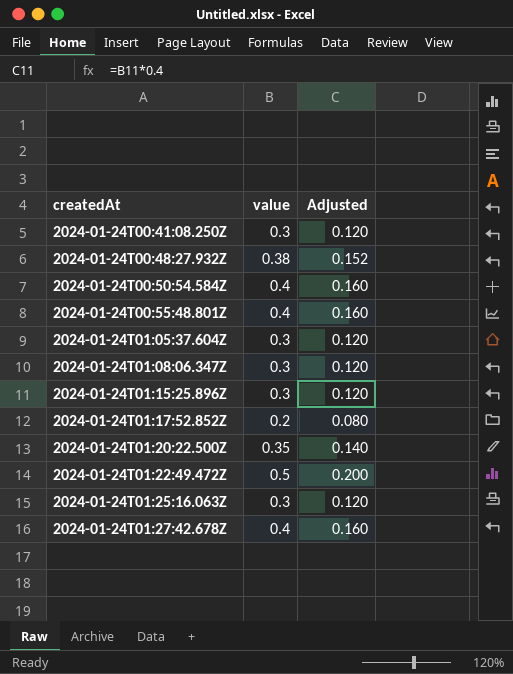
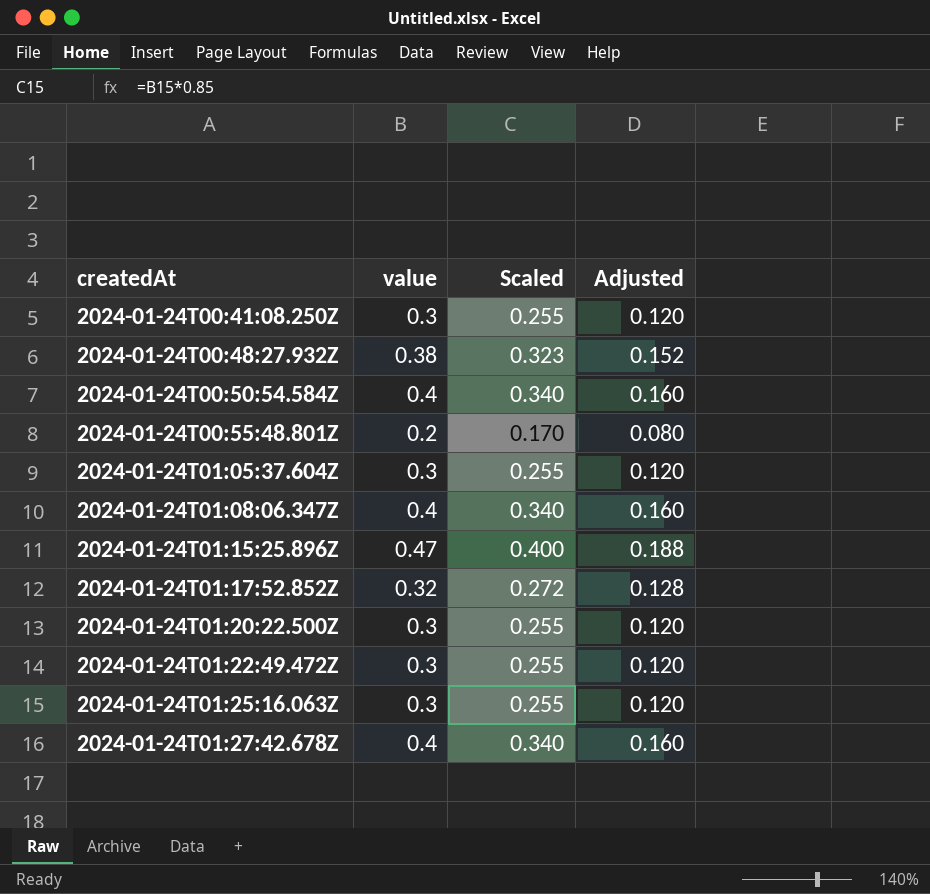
column Scaled | formula: none -> [value] * 0.85
2024-01-24T00:55:48.801Z | value: 0.4 -> 0.2
2024-01-24T00:55:48.801Z | Adjusted: 0.160 -> 0.080
2024-01-24T01:08:06.347Z | value: 0.3 -> 0.4
2024-01-24T01:08:06.347Z | Adjusted: 0.120 -> 0.160
2024-01-24T01:15:25.896Z | value: 0.3 -> 0.47
2024-01-24T01:15:25.896Z | Adjusted: 0.120 -> 0.188
2024-01-24T01:17:52.852Z | value: 0.2 -> 0.32
2024-01-24T01:17:52.852Z | Adjusted: 0.080 -> 0.128
2024-01-24T01:20:22.500Z | value: 0.35 -> 0.3
2024-01-24T01:20:22.500Z | Adjusted: 0.140 -> 0.120
2024-01-24T01:22:49.472Z | value: 0.5 -> 0.3
2024-01-24T01:22:49.472Z | Adjusted: 0.200 -> 0.120

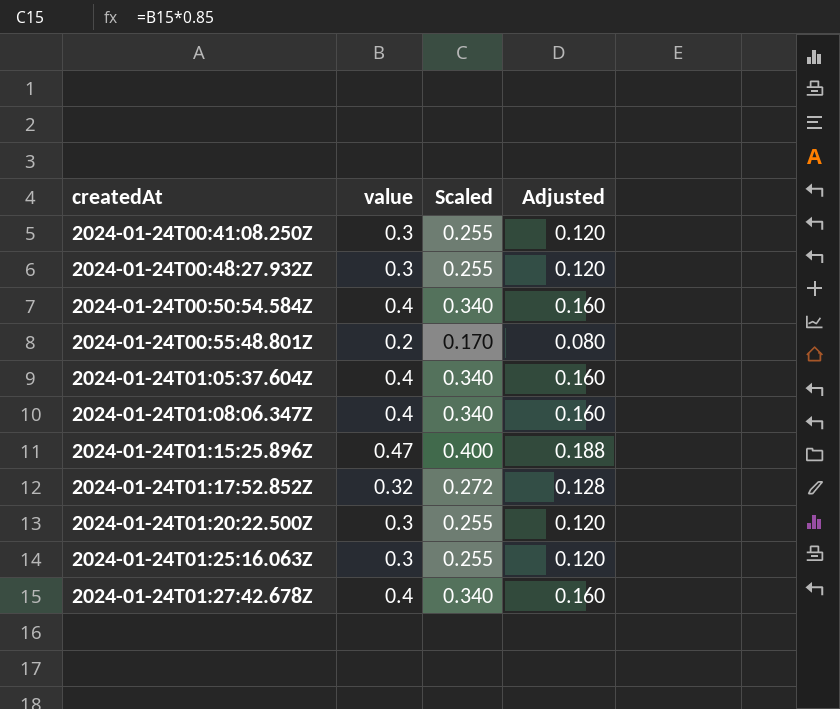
row 2024-01-24T01:22:49.472Z: 0.3 | 0.255 | 0.120 -> none
2024-01-24T00:48:27.932Z | value: 0.38 -> 0.3
2024-01-24T00:48:27.932Z | Scaled: 0.323 -> 0.255
2024-01-24T00:48:27.932Z | Adjusted: 0.152 -> 0.120
2024-01-24T01:05:37.604Z | value: 0.3 -> 0.4
2024-01-24T01:05:37.604Z | Scaled: 0.255 -> 0.340
2024-01-24T01:05:37.604Z | Adjusted: 0.120 -> 0.160

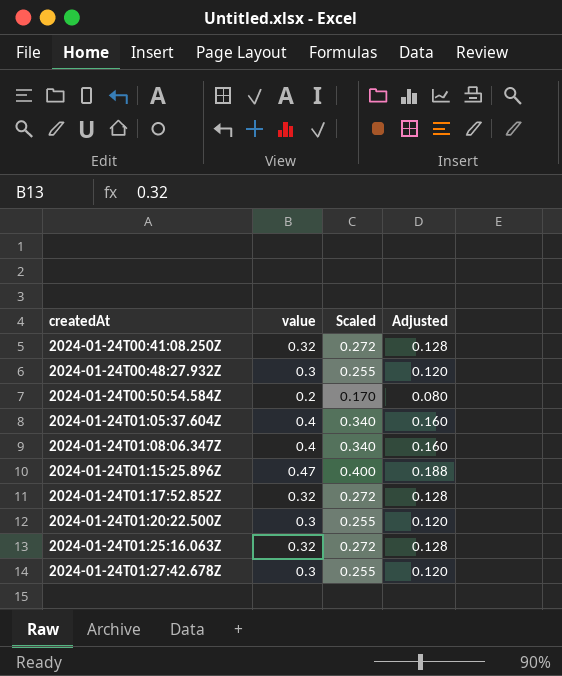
row 2024-01-24T00:55:48.801Z: 0.2 | 0.170 | 0.080 -> none
2024-01-24T00:41:08.250Z | value: 0.3 -> 0.32
2024-01-24T00:41:08.250Z | Scaled: 0.255 -> 0.272
2024-01-24T00:41:08.250Z | Adjusted: 0.120 -> 0.128
2024-01-24T00:50:54.584Z | value: 0.4 -> 0.2
2024-01-24T00:50:54.584Z | Scaled: 0.340 -> 0.170
2024-01-24T00:50:54.584Z | Adjusted: 0.160 -> 0.080
2024-01-24T01:25:16.063Z | value: 0.3 -> 0.32
2024-01-24T01:25:16.063Z | Scaled: 0.255 -> 0.272
2024-01-24T01:25:16.063Z | Adjusted: 0.120 -> 0.128
2024-01-24T01:27:42.678Z | value: 0.4 -> 0.3
2024-01-24T01:27:42.678Z | Scaled: 0.340 -> 0.255
2024-01-24T01:27:42.678Z | Adjusted: 0.160 -> 0.120

